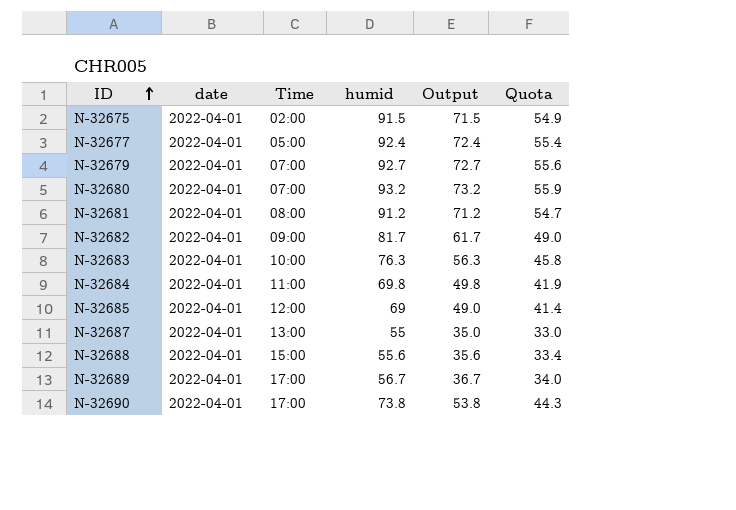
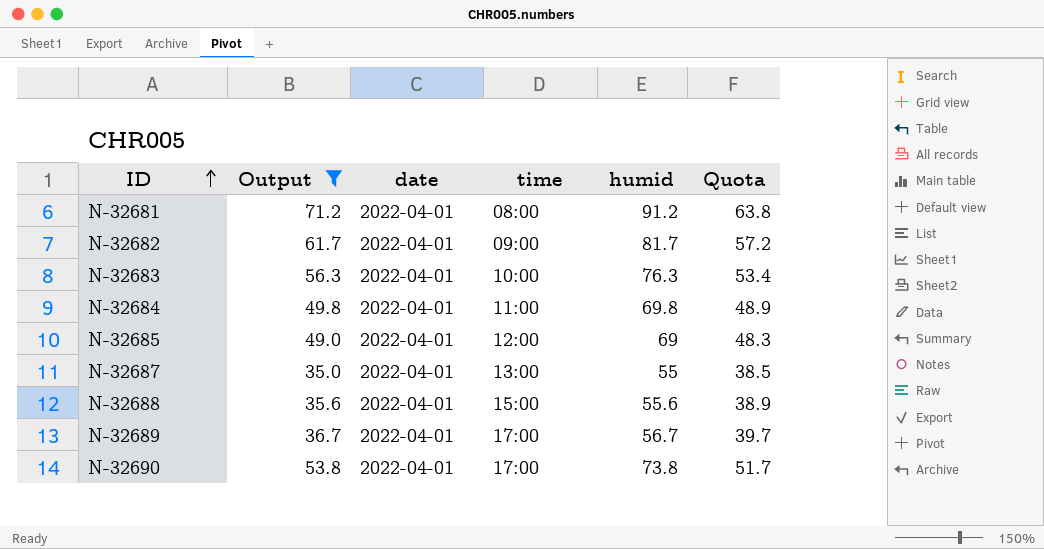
filter: none -> Output <= 71.2
column Output | position: 5 -> 2
column name: Time -> time
column Quota | formula: [humid] * 0.6 -> [humid] * 0.7

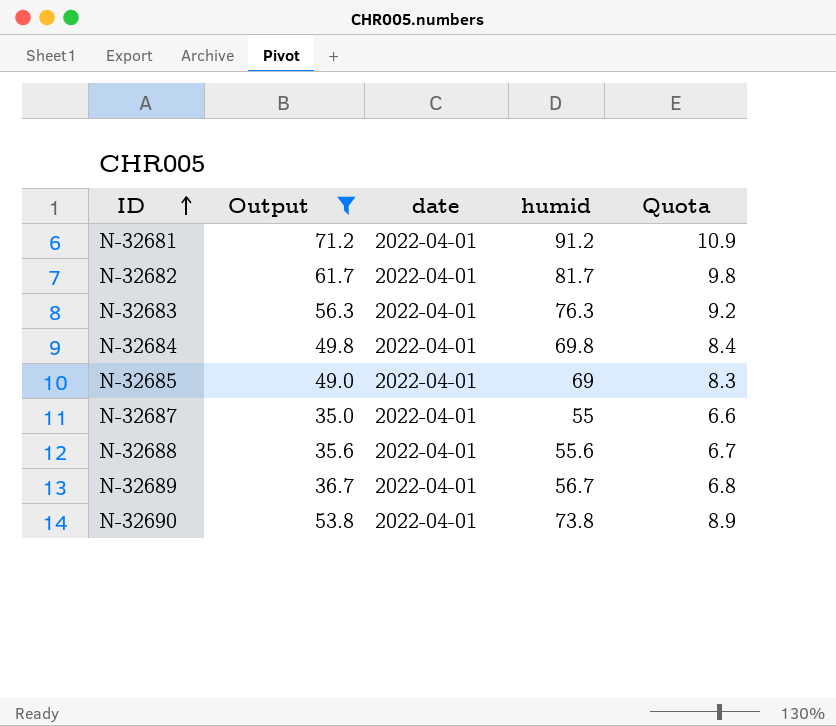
column time | position: 4 -> none
column Quota | formula: [humid] * 0.7 -> [humid] * 0.12

